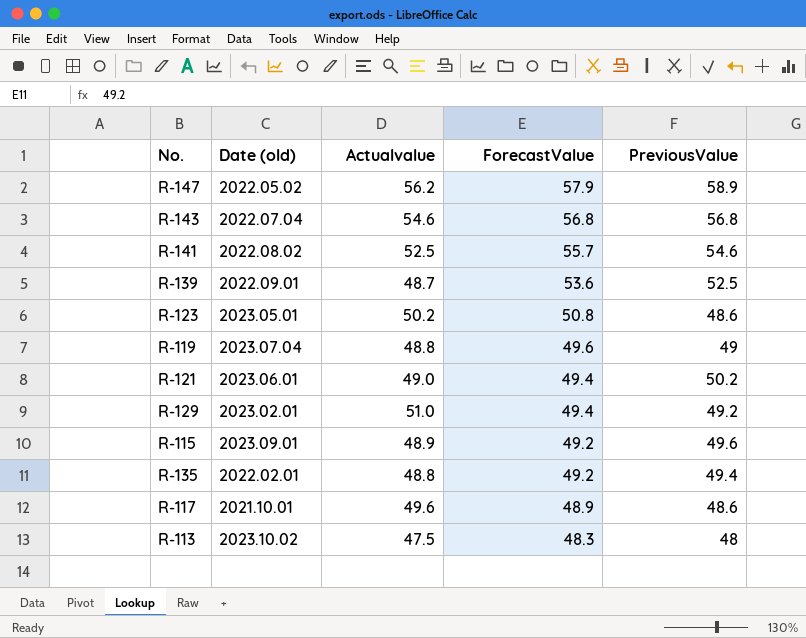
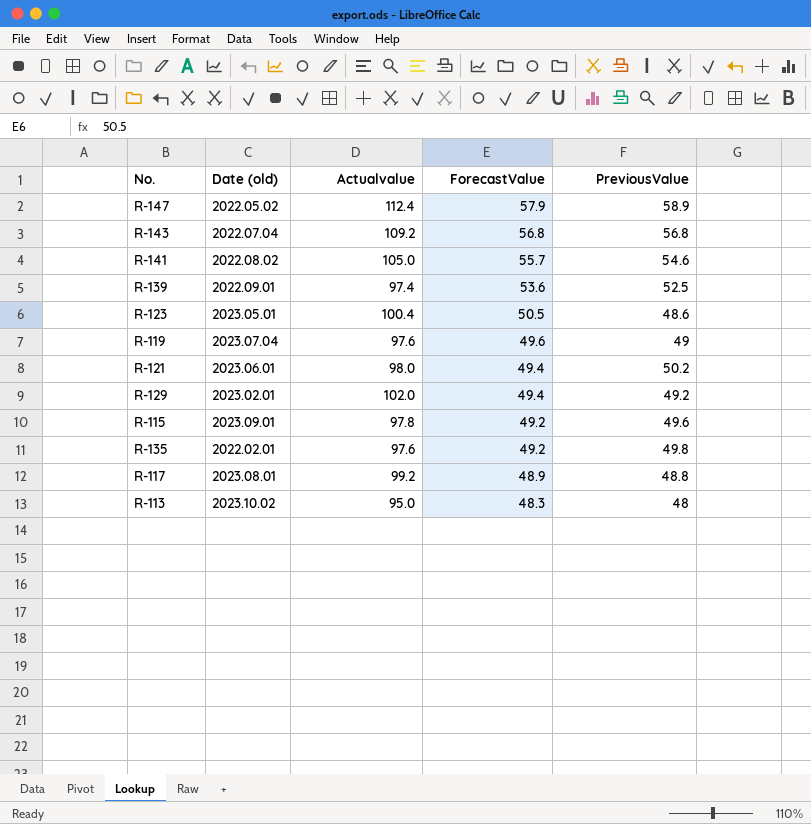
R-147 | Actualvalue: 56.2 -> 112.4
R-143 | Actualvalue: 54.6 -> 109.2
R-141 | Actualvalue: 52.5 -> 105.0
R-139 | Actualvalue: 48.7 -> 97.4
R-123 | Actualvalue: 50.2 -> 100.4
R-123 | ForecastValue: 50.8 -> 50.5
R-119 | Actualvalue: 48.8 -> 97.6
R-121 | Actualvalue: 49.0 -> 98.0
R-129 | Actualvalue: 51.0 -> 102.0
R-115 | Actualvalue: 48.9 -> 97.8
R-135 | Actualvalue: 48.8 -> 97.6
R-135 | PreviousValue: 49.4 -> 49.8
R-117 | Date (old): 2021.10.01 -> 2023.08.01
R-117 | Actualvalue: 49.6 -> 99.2
R-117 | PreviousValue: 48.6 -> 48.8
R-113 | Actualvalue: 47.5 -> 95.0

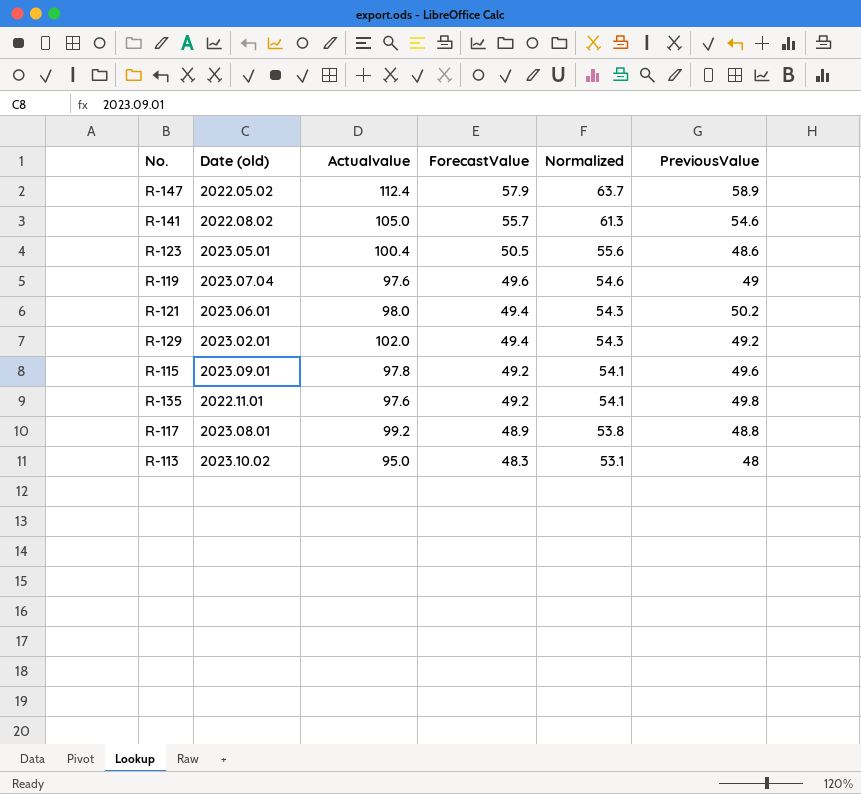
column Normalized | formula: none -> [ForecastValue] * 1.1
row R-143: 2022.07.04 | 109.2 | 56.8 | 56.8 -> none
row R-139: 2022.09.01 | 97.4 | 53.6 | 52.5 -> none
R-135 | Date (old): 2022.02.01 -> 2022.11.01

